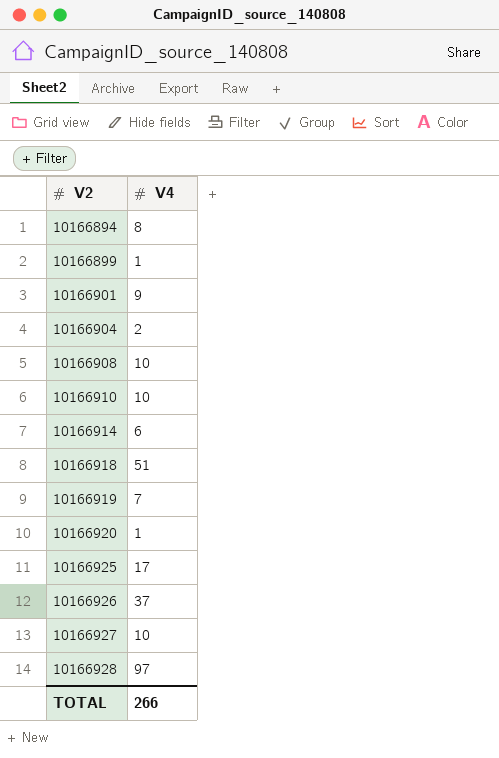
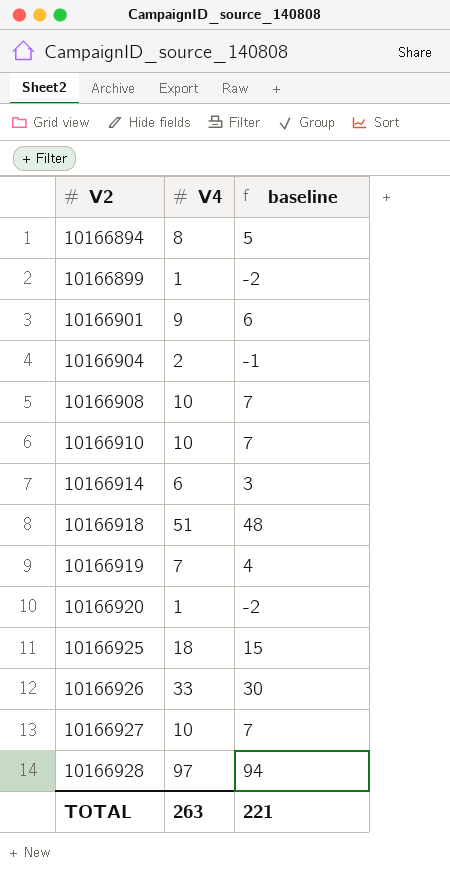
column baseline | formula: none -> [V4] - 3
10166925 | V4: 17 -> 18
10166926 | V4: 37 -> 33
TOTAL | V4: 266 -> 263

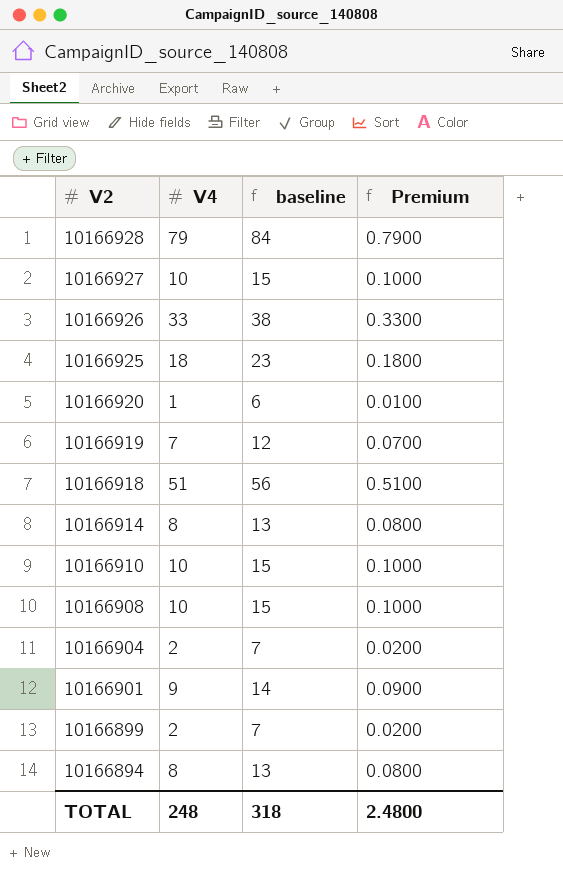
row order: V2 ascending -> V2 descending
column baseline | formula: [V4] - 3 -> [V4] + 5
column Premium | formula: none -> [V4] * 0.01
10166928 | V4: 97 -> 79
10166914 | V4: 6 -> 8
10166899 | V4: 1 -> 2
TOTAL | V4: 263 -> 248
TOTAL | baseline: 221 -> 318

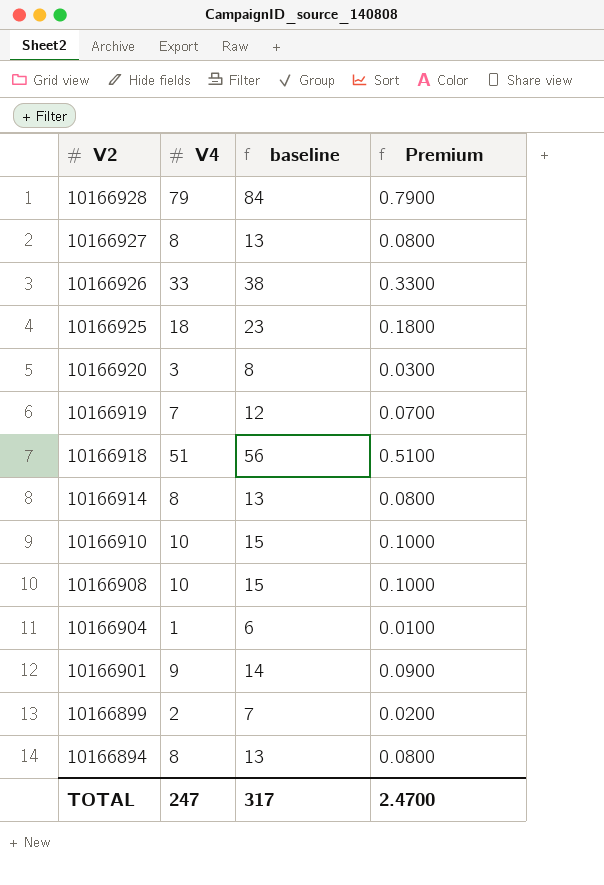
10166927 | V4: 10 -> 8
10166927 | baseline: 15 -> 13
10166927 | Premium: 0.1000 -> 0.0800
10166920 | V4: 1 -> 3
10166920 | baseline: 6 -> 8
10166920 | Premium: 0.0100 -> 0.0300
10166904 | V4: 2 -> 1
10166904 | baseline: 7 -> 6
10166904 | Premium: 0.0200 -> 0.0100
TOTAL | V4: 248 -> 247
TOTAL | baseline: 318 -> 317
TOTAL | Premium: 2.4800 -> 2.4700

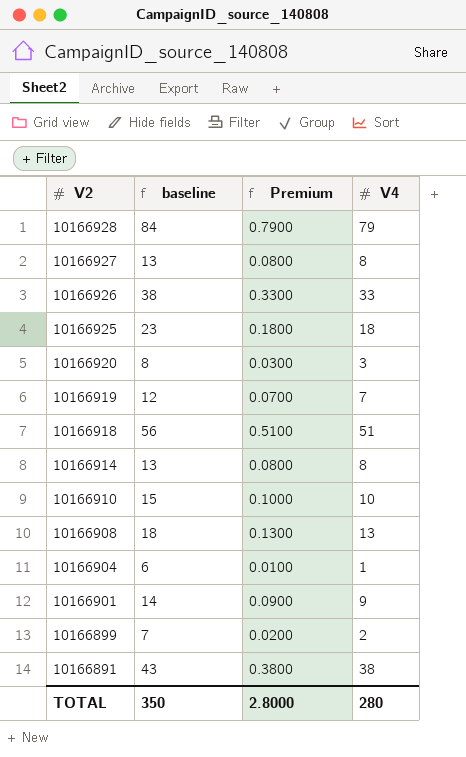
column V4 | position: 2 -> 4
row 10166894: 8 | 13 | 0.0800 -> none
10166908 | baseline: 15 -> 18
10166908 | Premium: 0.1000 -> 0.1300
10166908 | V4: 10 -> 13
row 10166891: none -> 43 | 0.3800 | 38
TOTAL | baseline: 317 -> 350
TOTAL | Premium: 2.4700 -> 2.8000
TOTAL | V4: 247 -> 280

